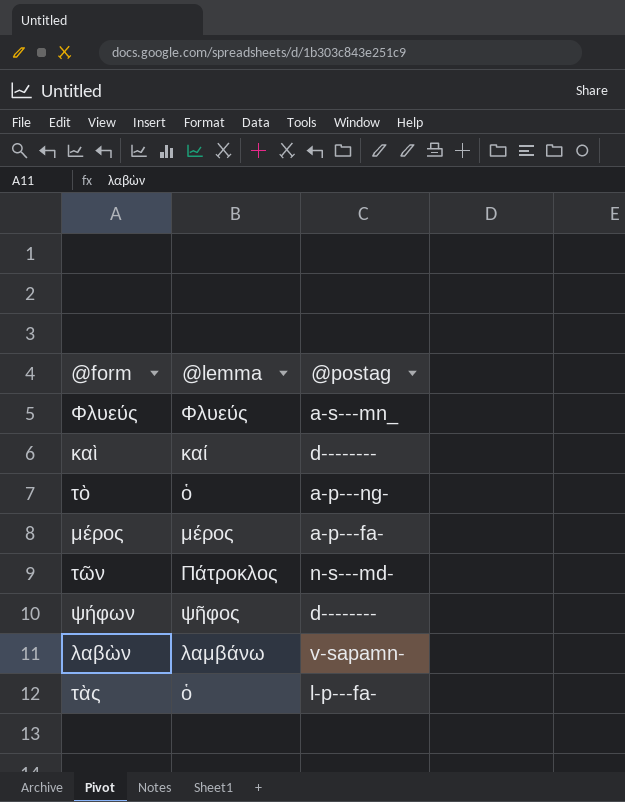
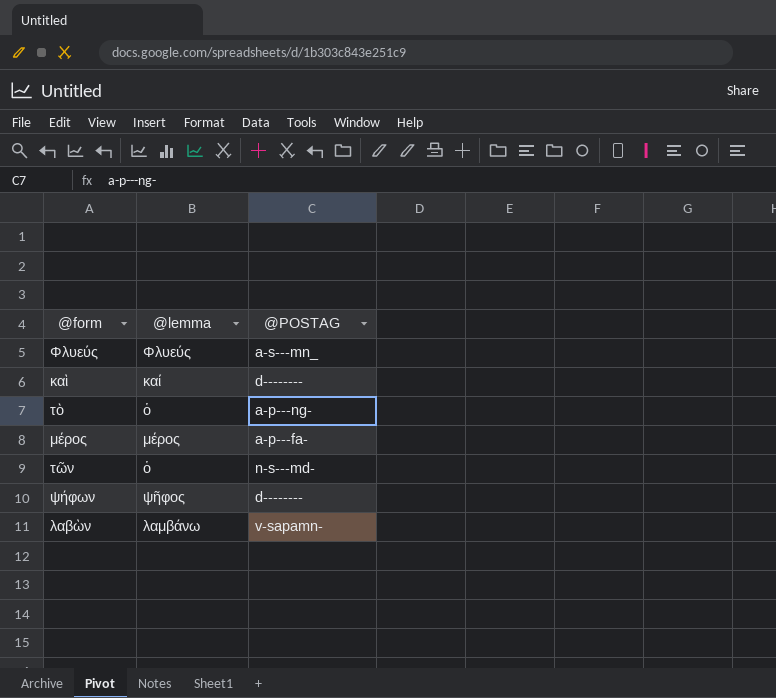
column name: @postag -> @POSTAG
row τὰς: ὁ | l-p---fa- -> none
τῶν | @lemma: Πάτροκλος -> ὁ

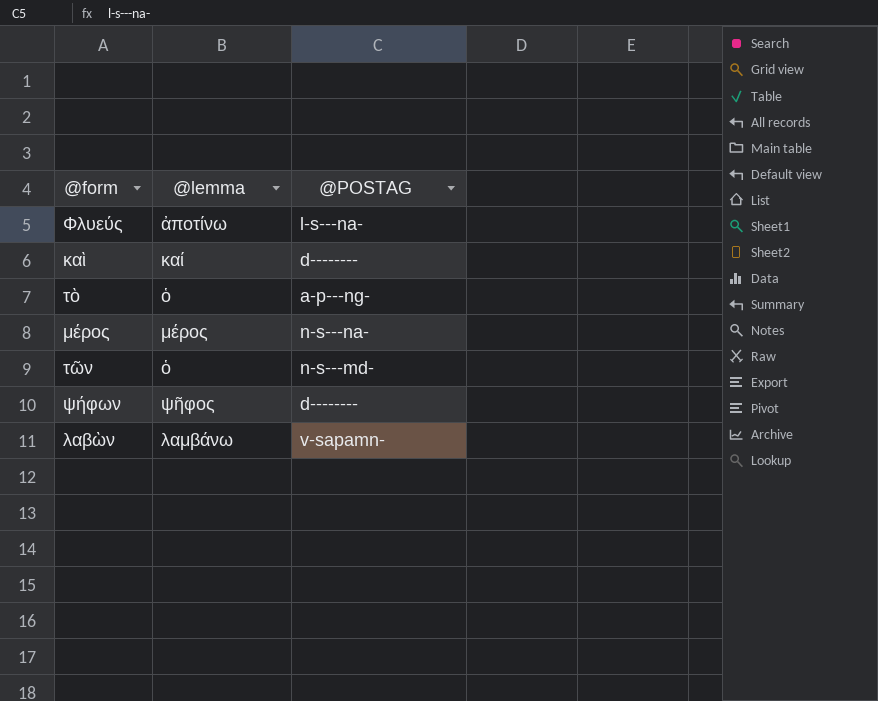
Φλυεύς | @lemma: Φλυεύς -> ἀποτίνω
Φλυεύς | @POSTAG: a-s---mn_ -> l-s---na-
μέρος | @POSTAG: a-p---fa- -> n-s---na-

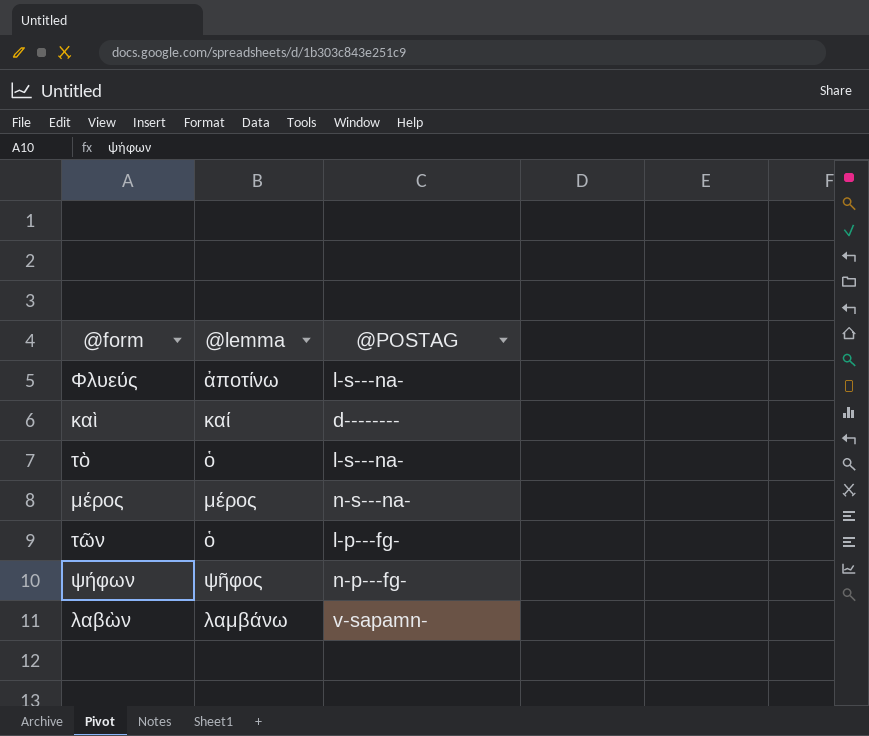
τὸ | @POSTAG: a-p---ng- -> l-s---na-
τῶν | @POSTAG: n-s---md- -> l-p---fg-
ψήφων | @POSTAG: d-------- -> n-p---fg-

